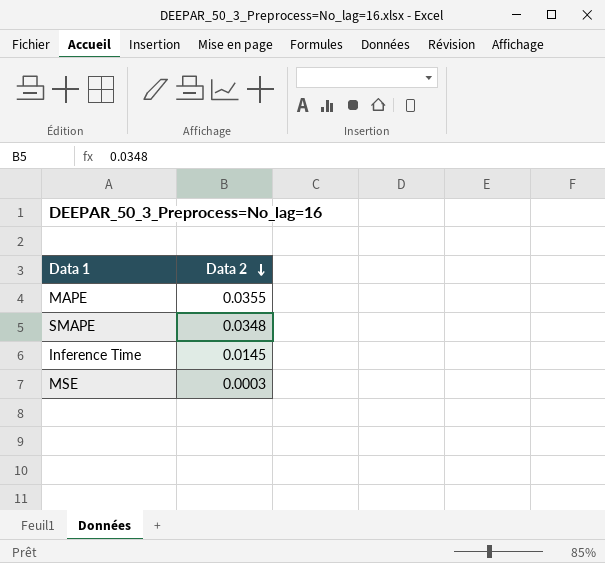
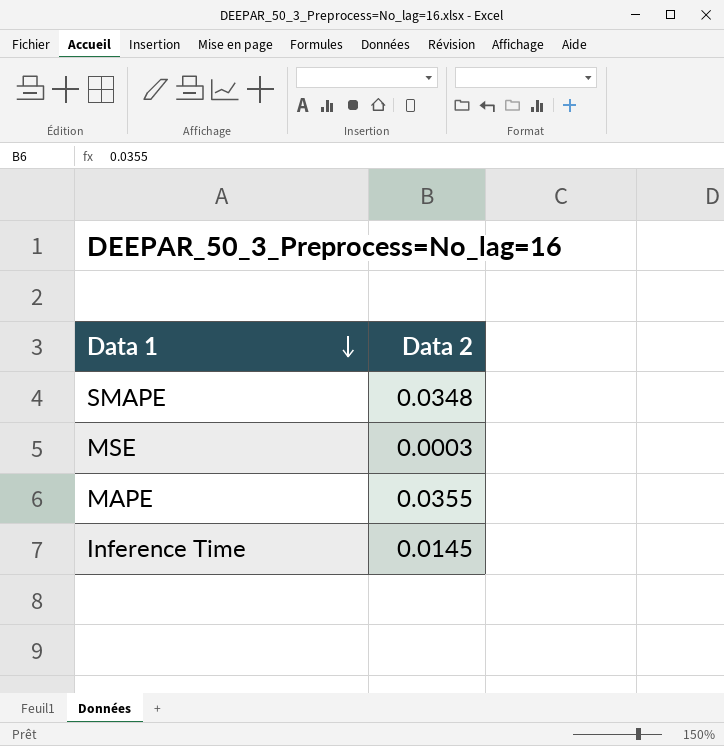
row order: Data 2 descending -> Data 1 descending

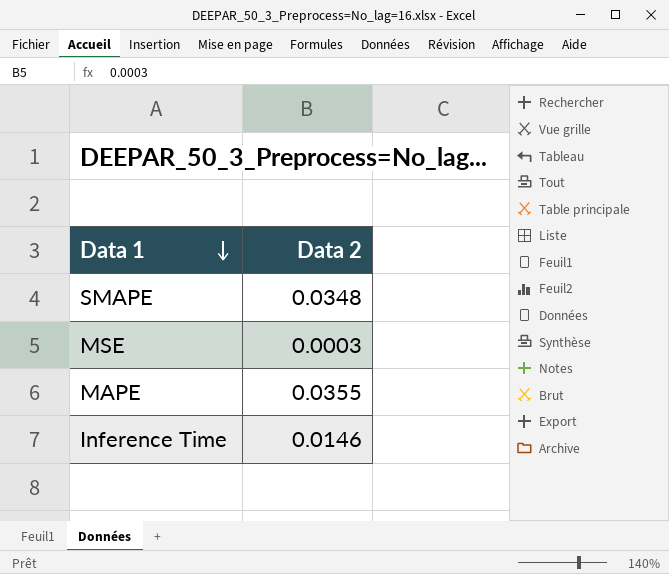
Inference Time | Data 2: 0.0145 -> 0.0146

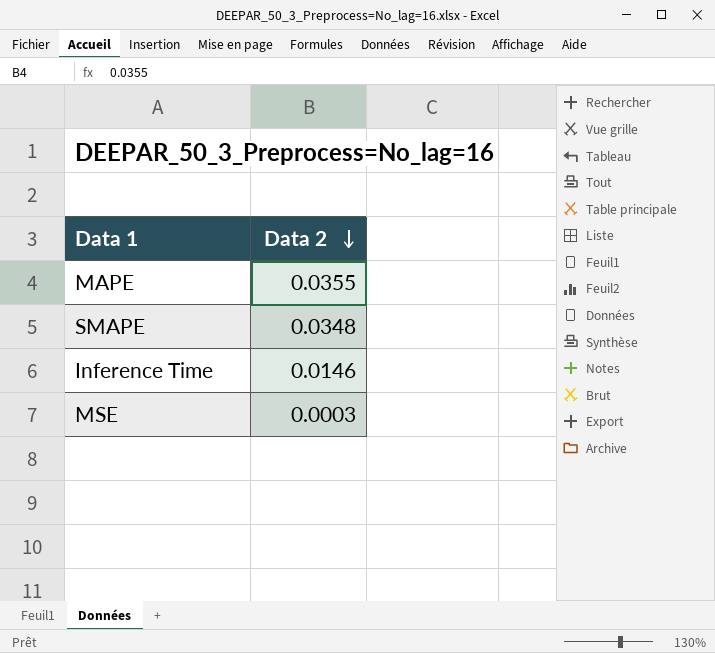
row order: Data 1 descending -> Data 2 descending

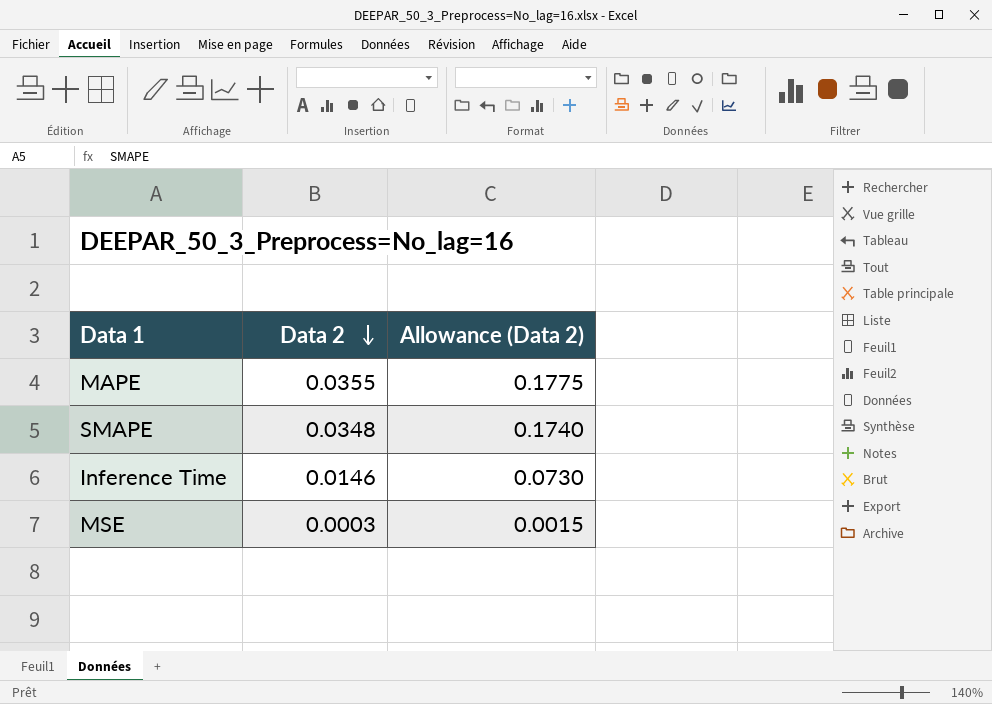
column Allowance (Data 2) | formula: none -> [Data 2] * 5

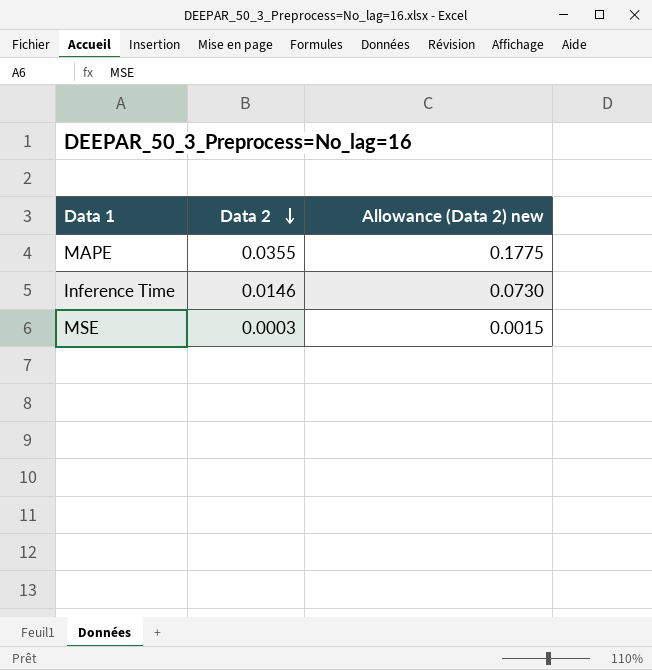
column name: Allowance (Data 2) -> Allowance (Data 2) new
row SMAPE: 0.0348 | 0.1740 -> none

